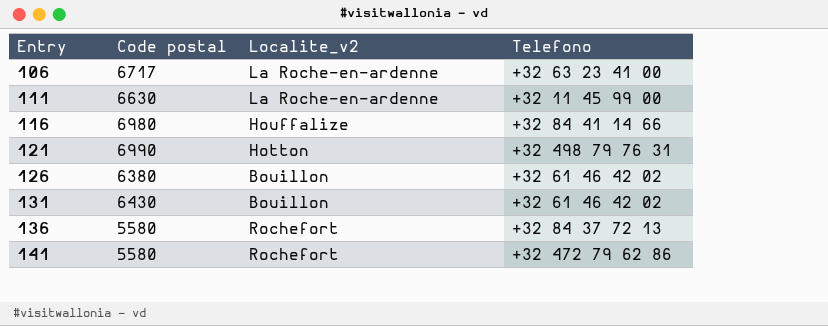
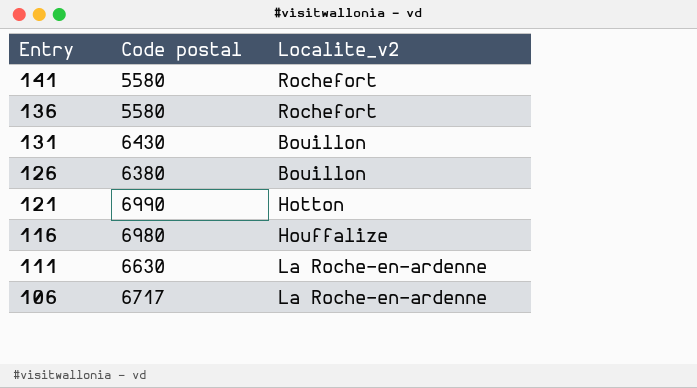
row order: Entry ascending -> Entry descending
column Telefono | position: 4 -> none

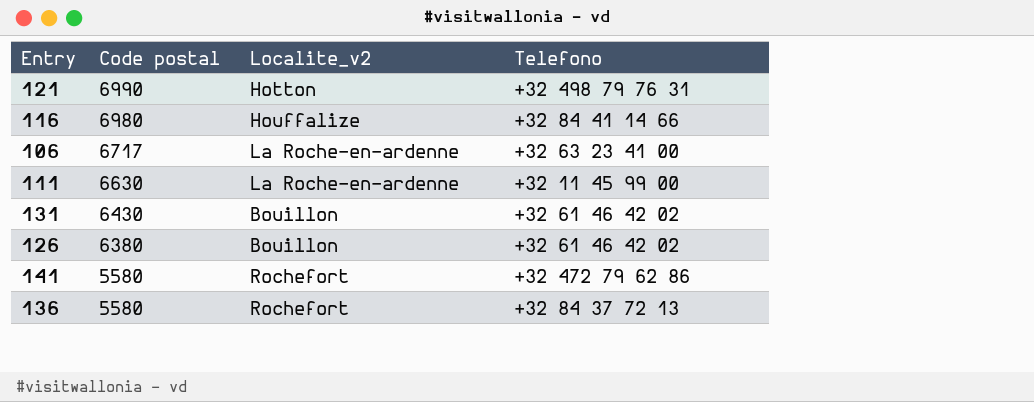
row order: Entry descending -> Code postal descending
column Telefono | position: none -> 4

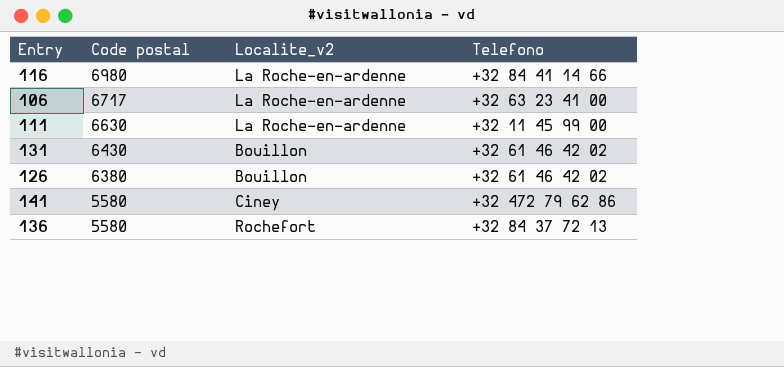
row 121: 6990 | Hotton | +32 498 79 76 31 -> none
116 | Localite_v2: Houffalize -> La Roche-en-ardenne
141 | Localite_v2: Rochefort -> Ciney

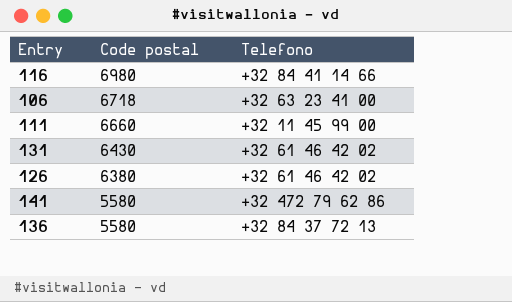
column Localite_v2 | position: 3 -> none
106 | Code postal: 6717 -> 6718
111 | Code postal: 6630 -> 6660

